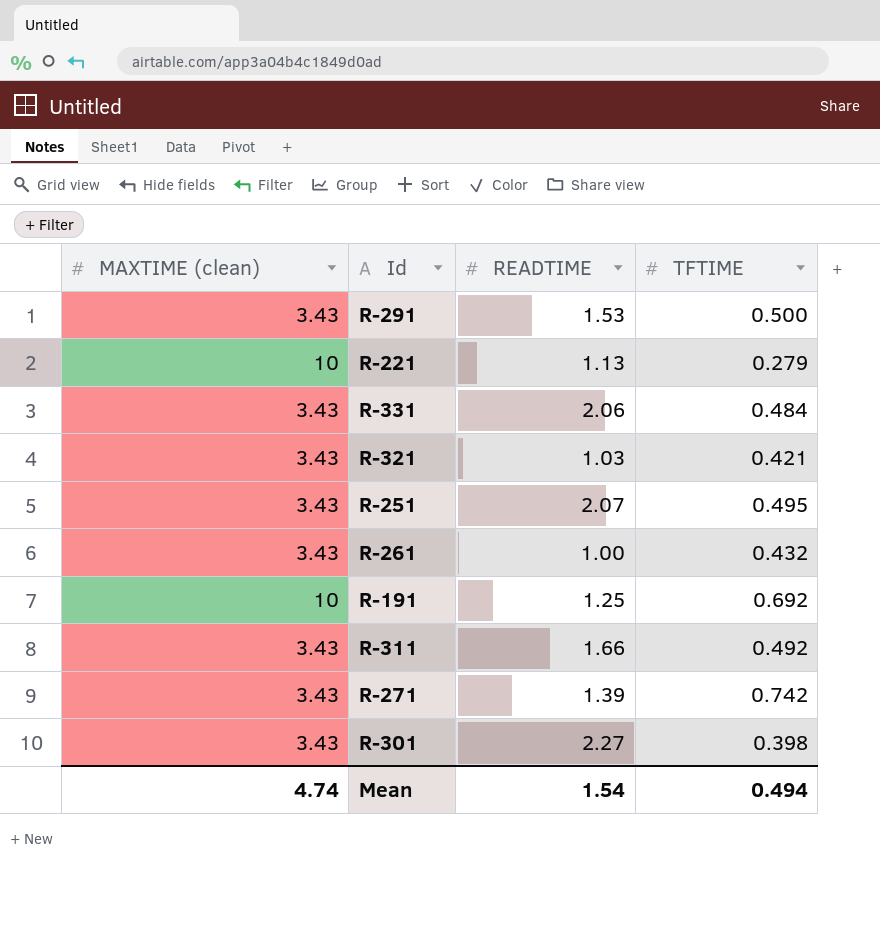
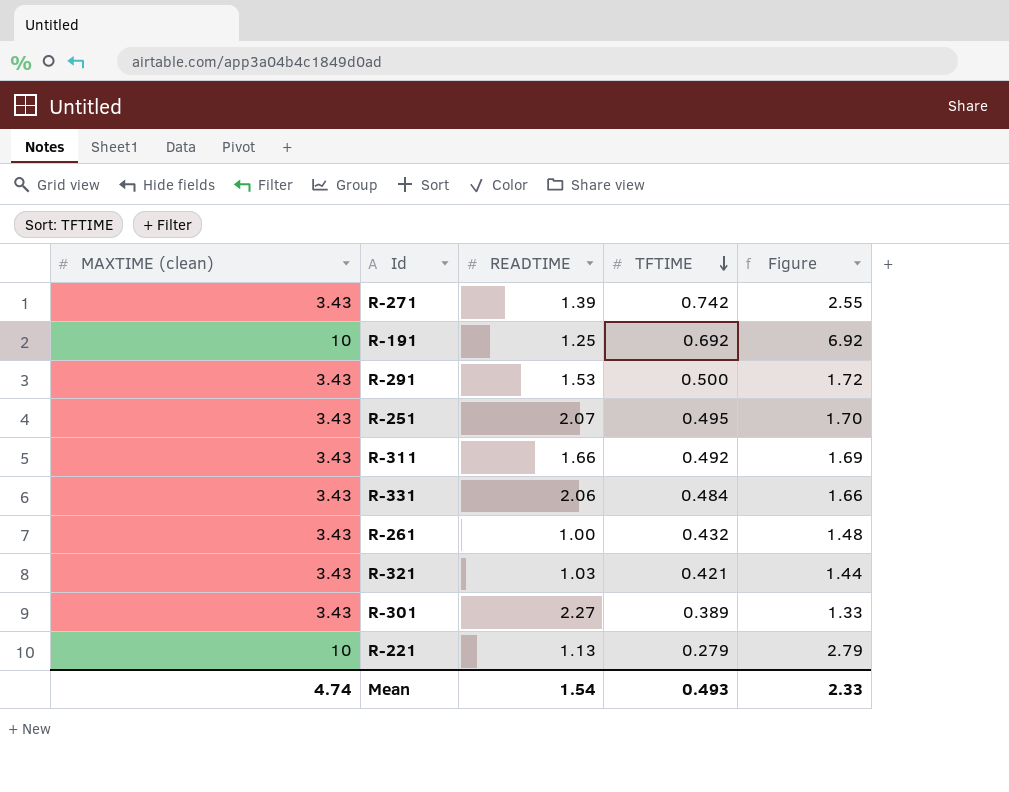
row order: none -> TFTIME descending
column Figure | formula: none -> [MAXTIME (clean)] * [TFTIME]
R-301 | TFTIME: 0.398 -> 0.389
Mean | TFTIME: 0.494 -> 0.493

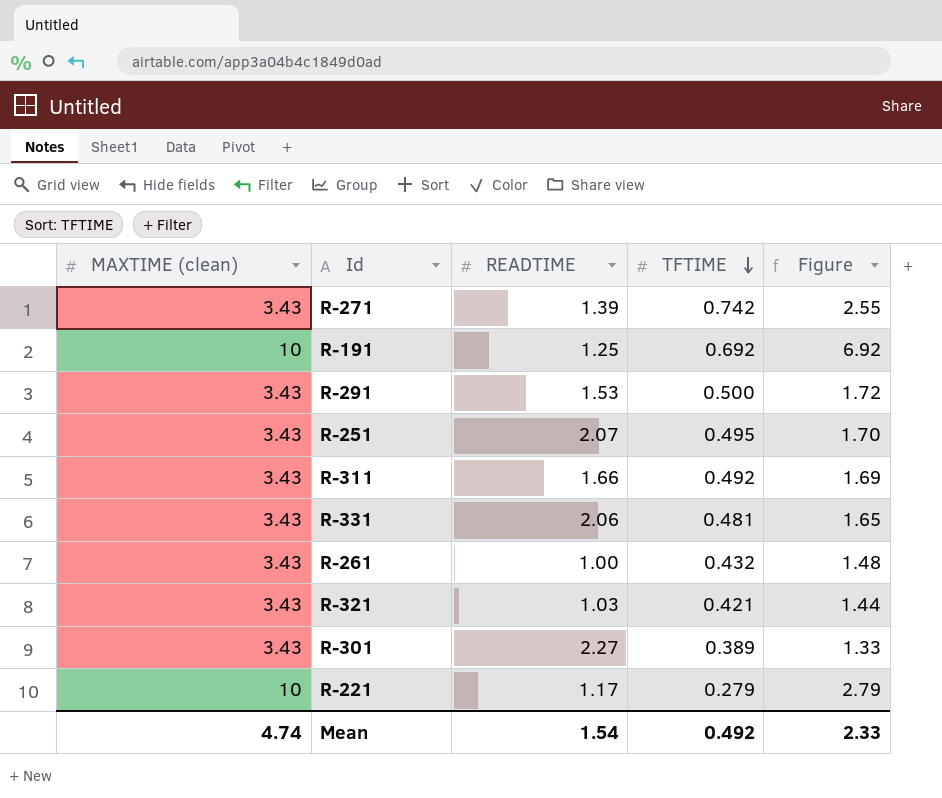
R-331 | TFTIME: 0.484 -> 0.481
R-331 | Figure: 1.66 -> 1.65
R-221 | READTIME: 1.13 -> 1.17
Mean | TFTIME: 0.493 -> 0.492

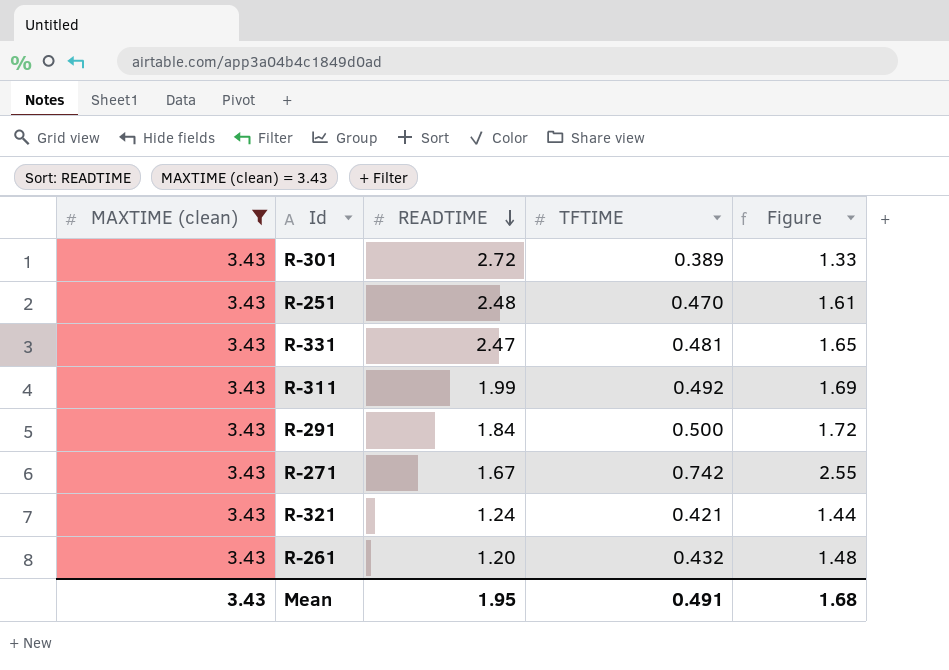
filter: none -> MAXTIME (clean) = 3.43
row order: TFTIME descending -> READTIME descending
R-301 | READTIME: 2.27 -> 2.72
R-251 | READTIME: 2.07 -> 2.48
R-251 | TFTIME: 0.495 -> 0.470
R-251 | Figure: 1.70 -> 1.61
R-331 | READTIME: 2.06 -> 2.47
R-311 | READTIME: 1.66 -> 1.99
R-291 | READTIME: 1.53 -> 1.84
R-271 | READTIME: 1.39 -> 1.67
R-321 | READTIME: 1.03 -> 1.24
R-261 | READTIME: 1.00 -> 1.20
Mean | MAXTIME (clean): 4.74 -> 3.43
Mean | READTIME: 1.54 -> 1.95
Mean | TFTIME: 0.492 -> 0.491
Mean | Figure: 2.33 -> 1.68

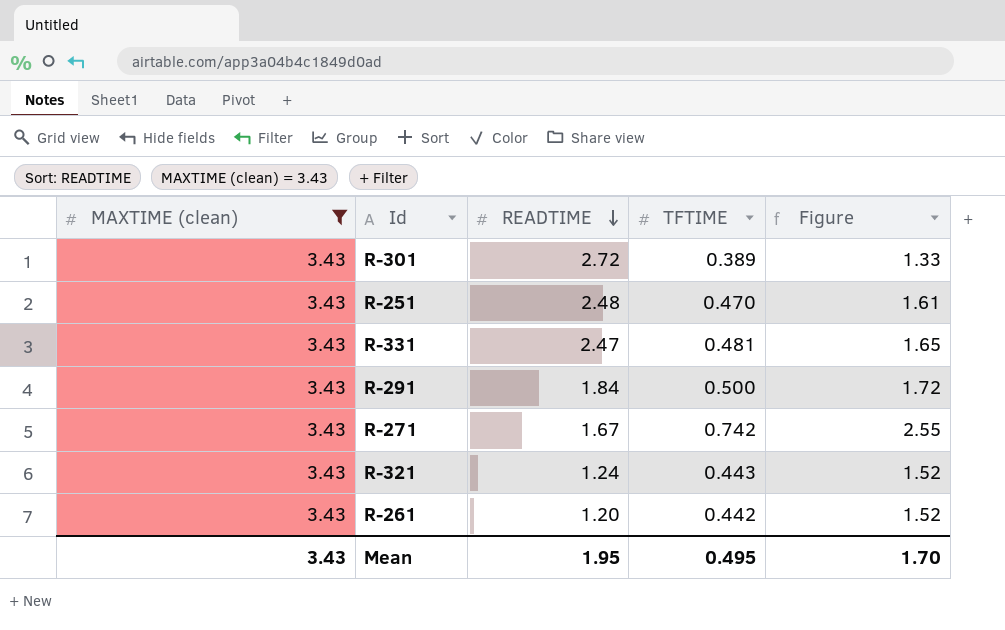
row R-311: 3.43 | 1.99 | 0.492 | 1.69 -> none
R-321 | TFTIME: 0.421 -> 0.443
R-321 | Figure: 1.44 -> 1.52
R-261 | TFTIME: 0.432 -> 0.442
R-261 | Figure: 1.48 -> 1.52
Mean | TFTIME: 0.491 -> 0.495
Mean | Figure: 1.68 -> 1.70

